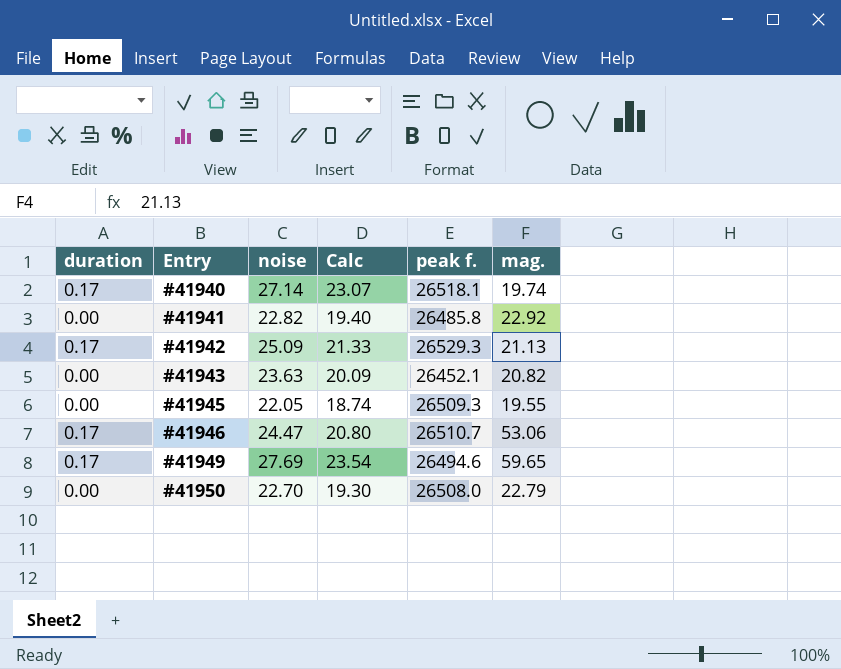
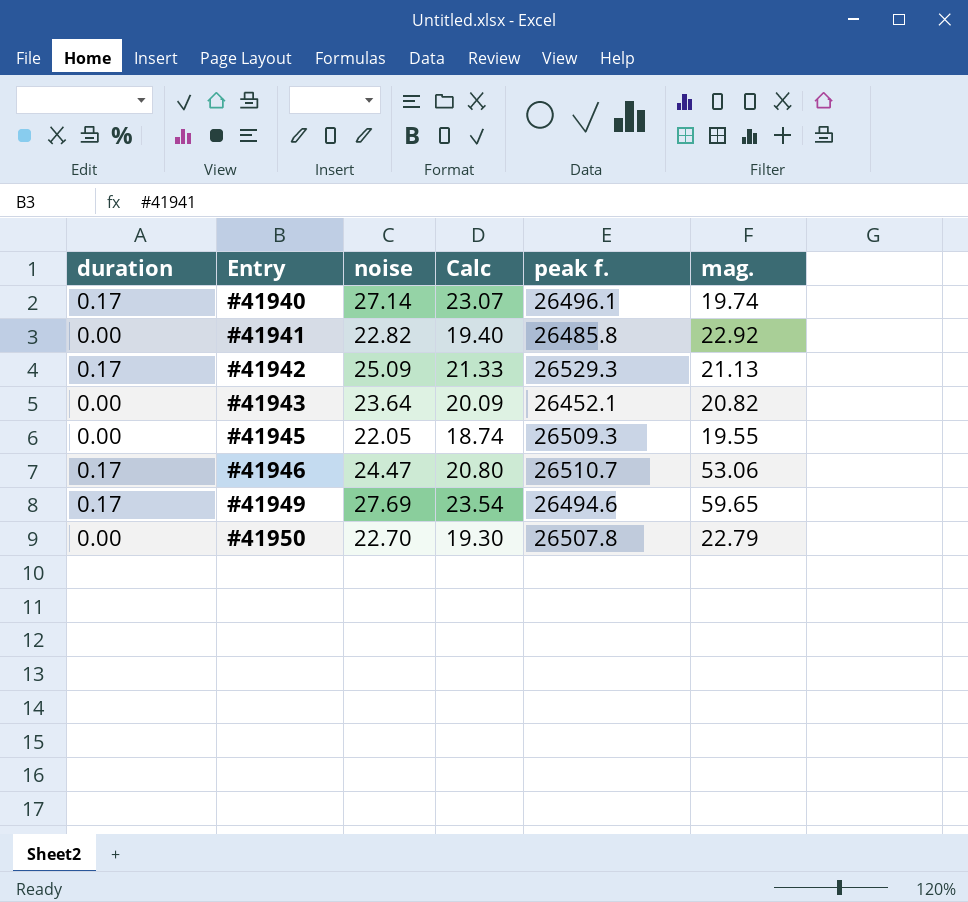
#41940 | peak f.: 26518.1 -> 26496.1
#41943 | noise: 23.63 -> 23.64
#41950 | peak f.: 26508.0 -> 26507.8

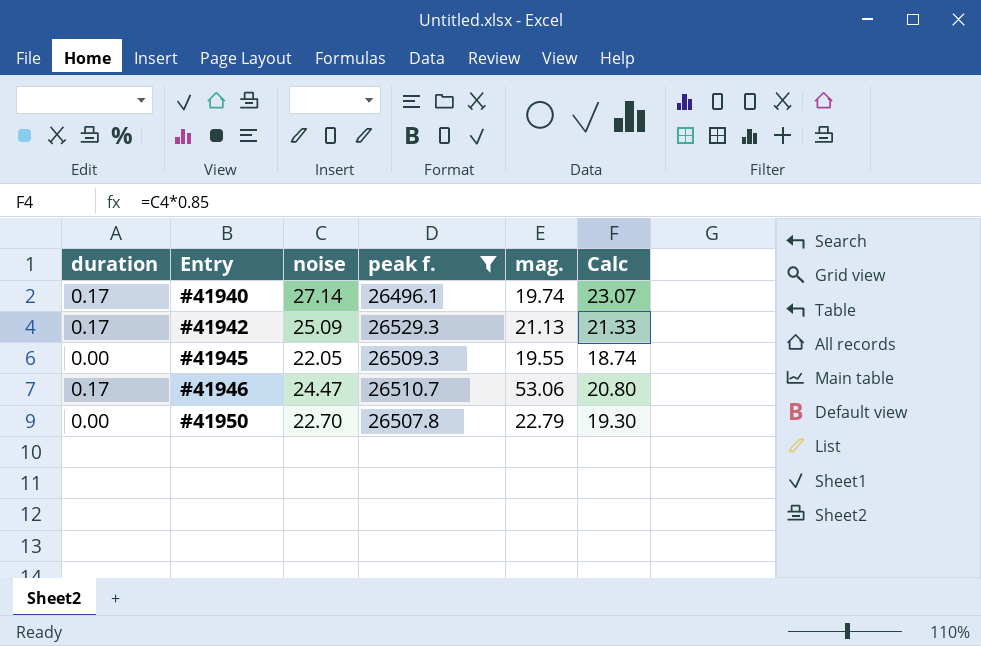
filter: none -> peak f. >= 26496.1
column Calc | position: 4 -> 6

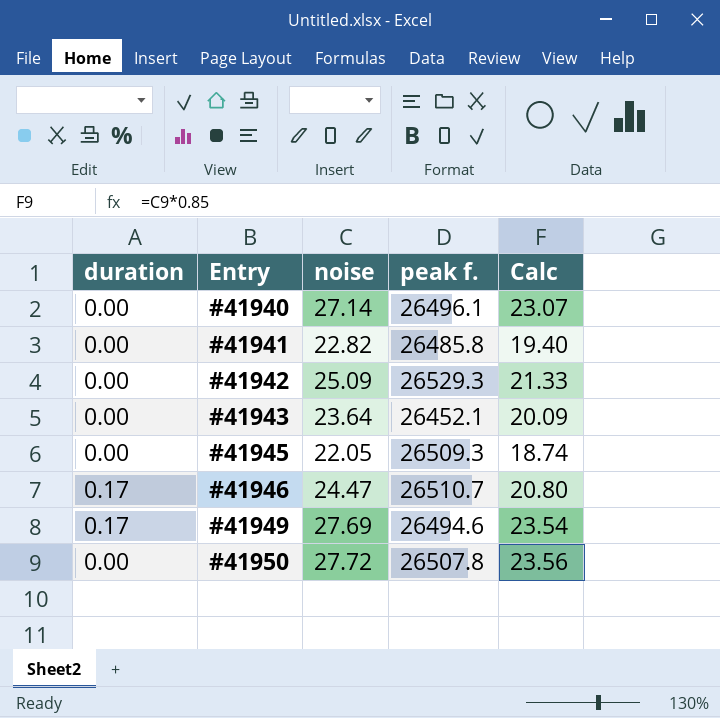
filter: peak f. >= 26496.1 -> none
column mag. | position: 5 -> none
#41940 | duration: 0.17 -> 0.00
#41942 | duration: 0.17 -> 0.00
#41950 | noise: 22.70 -> 27.72
#41950 | Calc: 19.30 -> 23.56

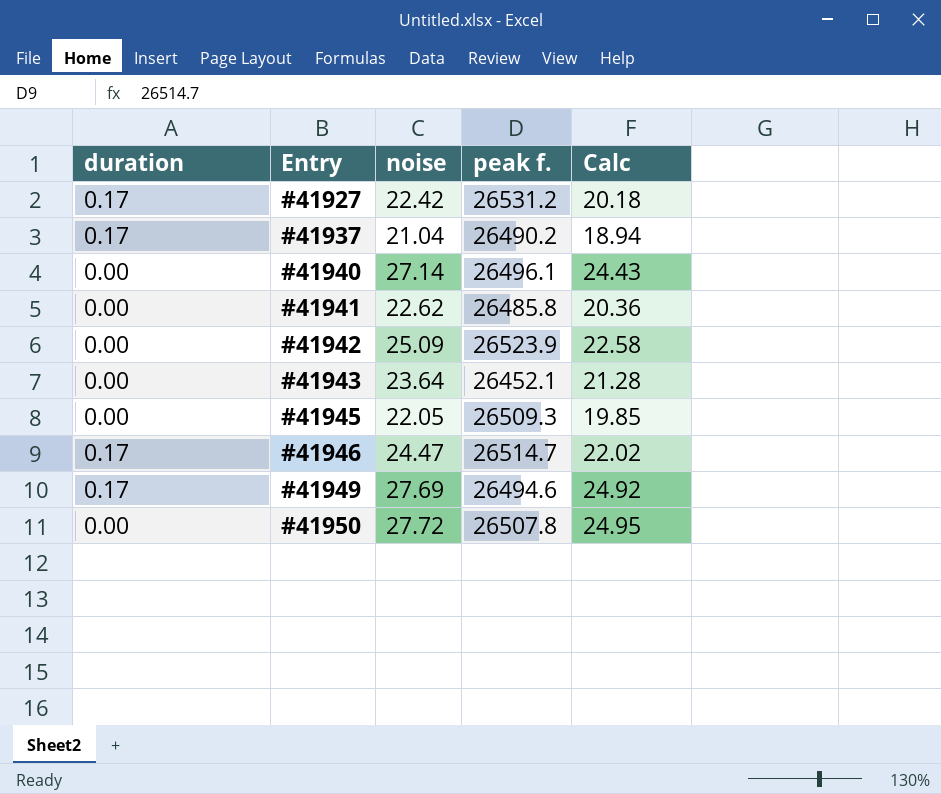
column Calc | formula: [noise] * 0.85 -> [noise] * 0.9
row #41927: none -> 0.17 | 22.42 | 26531.2 | 20.18
row #41937: none -> 0.17 | 21.04 | 26490.2 | 18.94
#41941 | noise: 22.82 -> 22.62
#41942 | peak f.: 26529.3 -> 26523.9
#41946 | peak f.: 26510.7 -> 26514.7

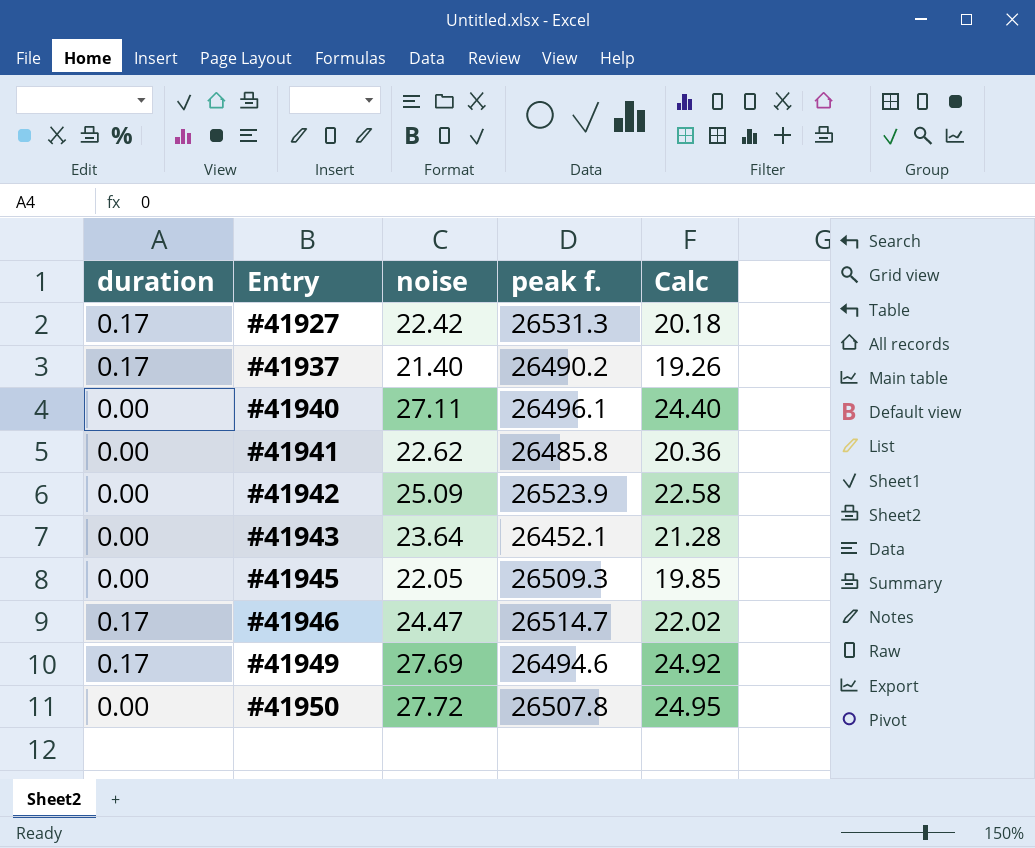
#41927 | peak f.: 26531.2 -> 26531.3
#41937 | noise: 21.04 -> 21.40
#41937 | Calc: 18.94 -> 19.26
#41940 | noise: 27.14 -> 27.11
#41940 | Calc: 24.43 -> 24.40

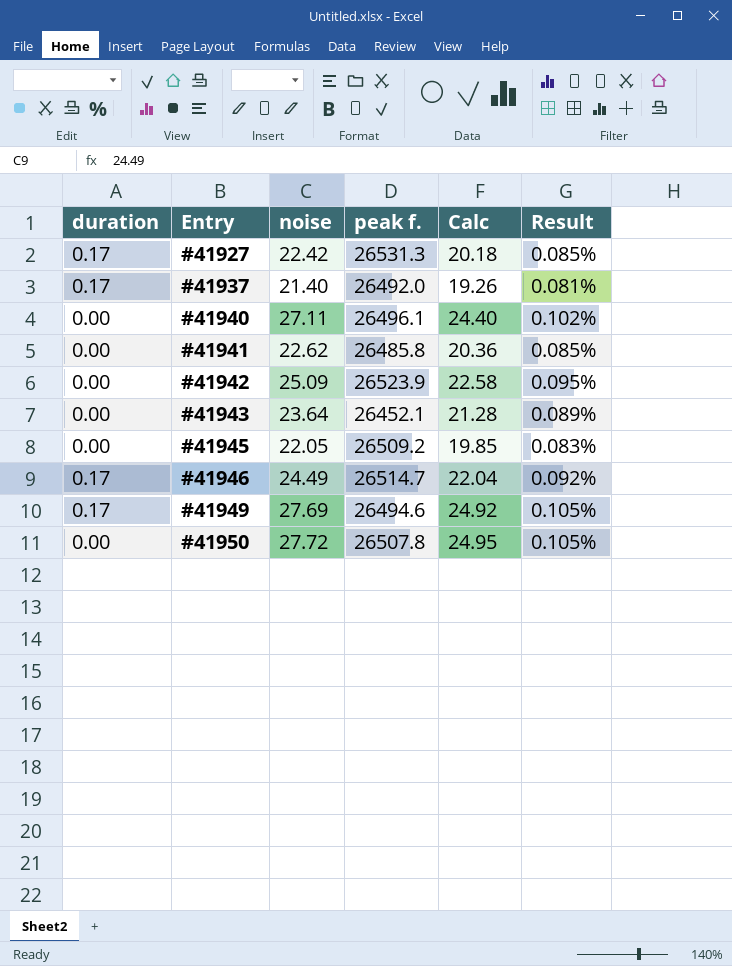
column Result | formula: none -> [noise] / [peak f.]
#41937 | peak f.: 26490.2 -> 26492.0
#41945 | peak f.: 26509.3 -> 26509.2
#41946 | noise: 24.47 -> 24.49
#41946 | Calc: 22.02 -> 22.04

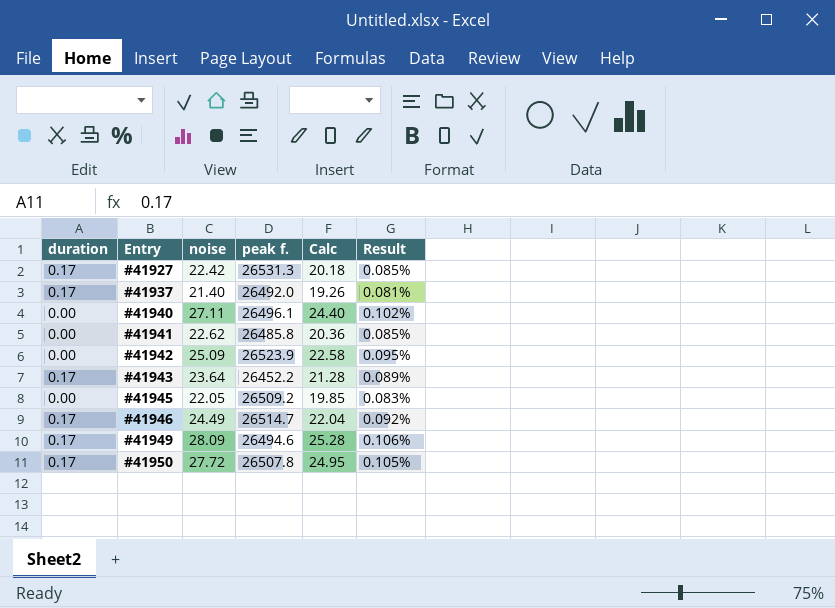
#41943 | duration: 0.00 -> 0.17
#41943 | peak f.: 26452.1 -> 26452.2
#41949 | noise: 27.69 -> 28.09
#41949 | Calc: 24.92 -> 25.28
#41949 | Result: 0.105% -> 0.106%
#41950 | duration: 0.00 -> 0.17

